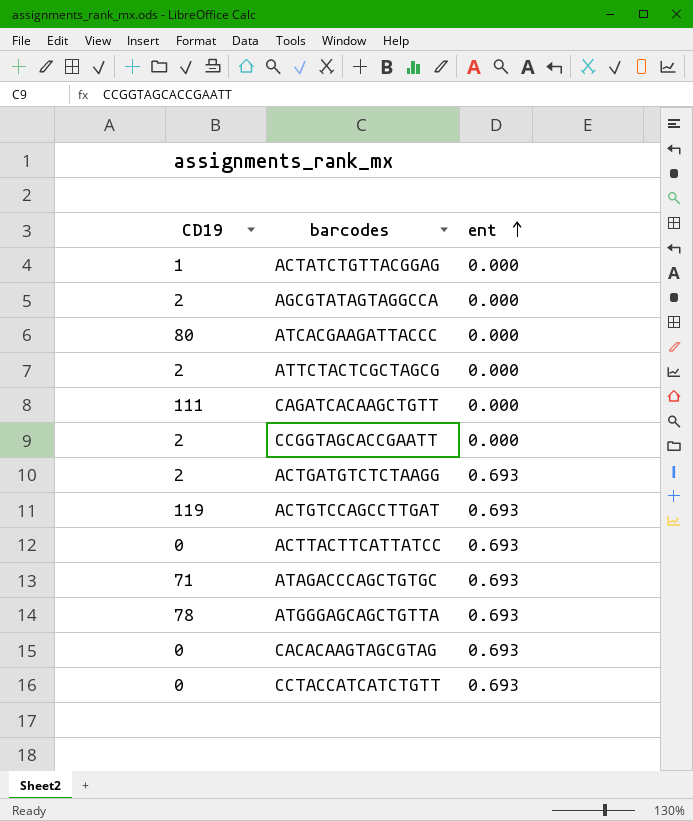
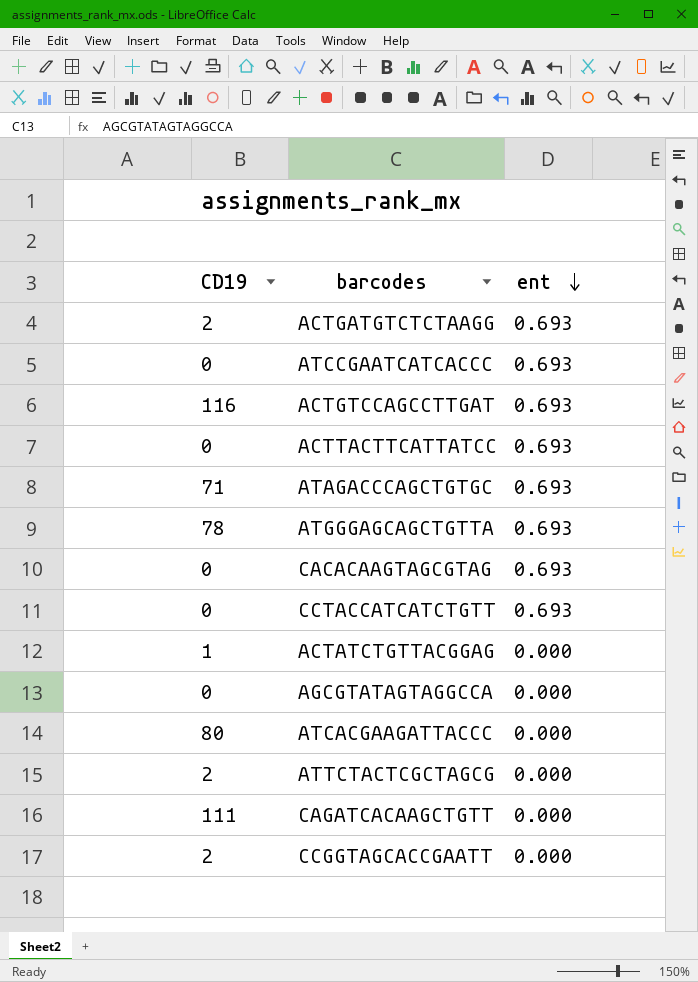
row order: ent ascending -> ent descending
row ATCCGAATCATCACCC: none -> 0 | 0.693
ACTGTCCAGCCTTGAT | CD19: 119 -> 116
AGCGTATAGTAGGCCA | CD19: 2 -> 0

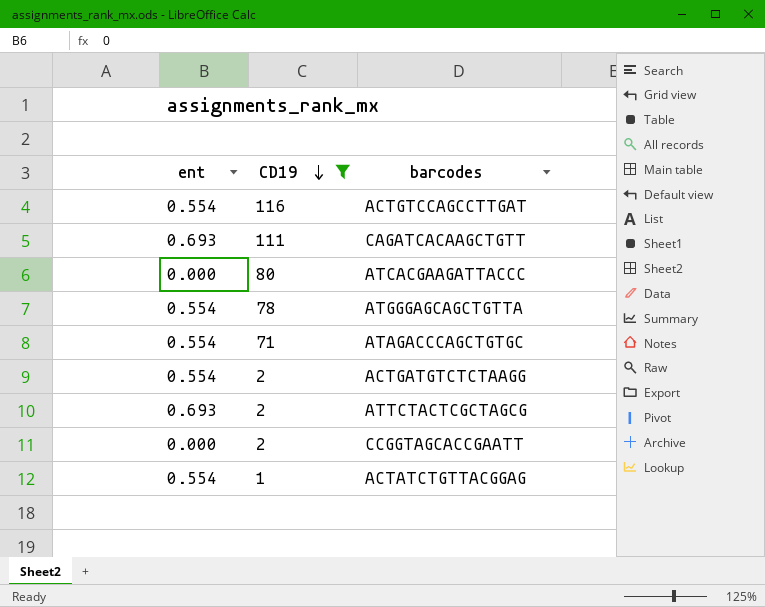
filter: none -> CD19 != 0
row order: ent descending -> CD19 descending
column ent | position: 3 -> 1
ACTGTCCAGCCTTGAT | ent: 0.693 -> 0.554
CAGATCACAAGCTGTT | ent: 0.000 -> 0.693
ATGGGAGCAGCTGTTA | ent: 0.693 -> 0.554
ATAGACCCAGCTGTGC | ent: 0.693 -> 0.554
ACTGATGTCTCTAAGG | ent: 0.693 -> 0.554
ATTCTACTCGCTAGCG | ent: 0.000 -> 0.693
ACTATCTGTTACGGAG | ent: 0.000 -> 0.554

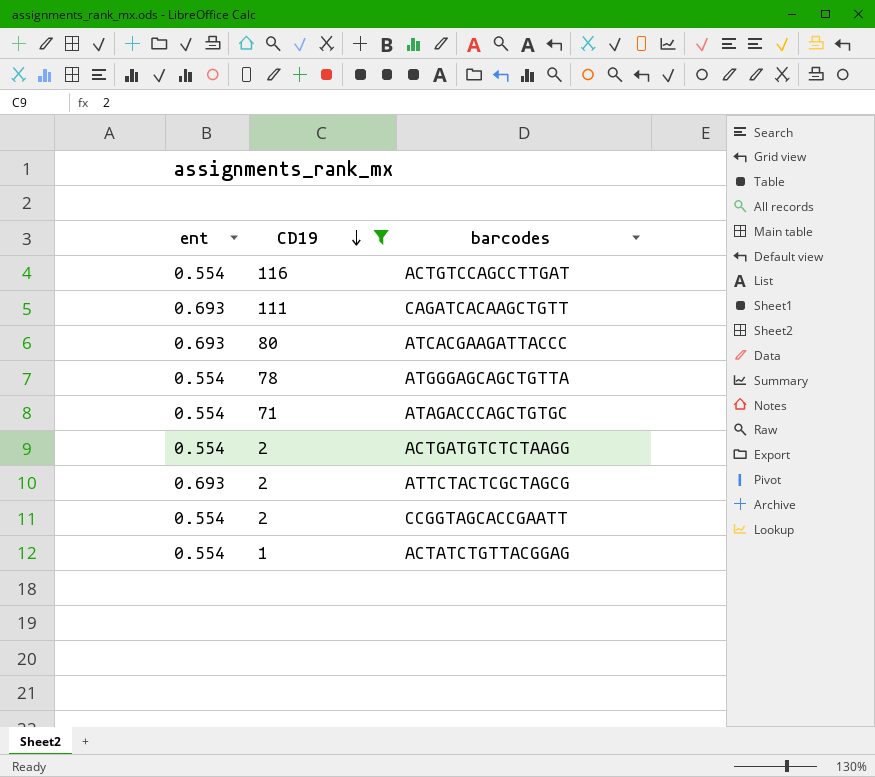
ATCACGAAGATTACCC | ent: 0.000 -> 0.693
CCGGTAGCACCGAATT | ent: 0.000 -> 0.554

